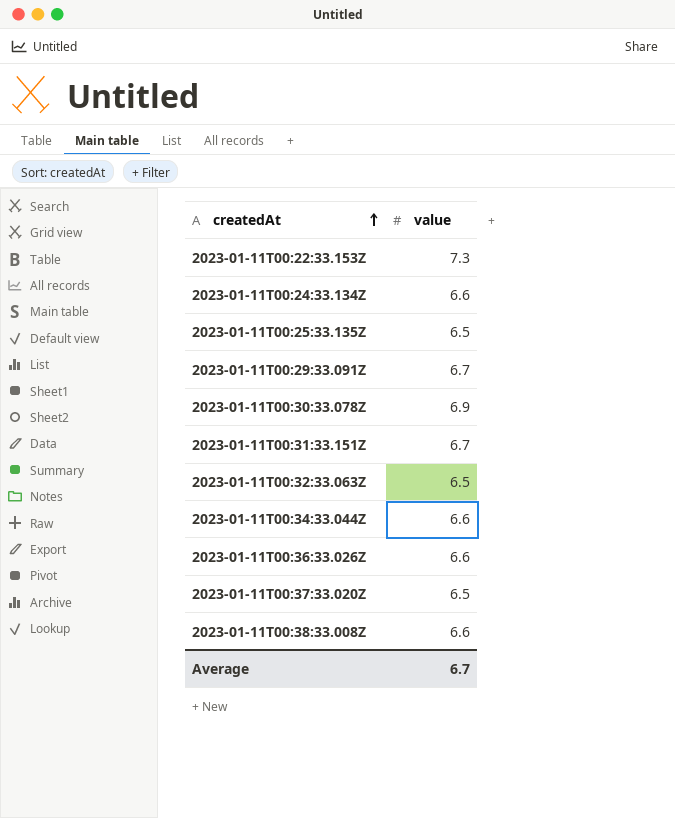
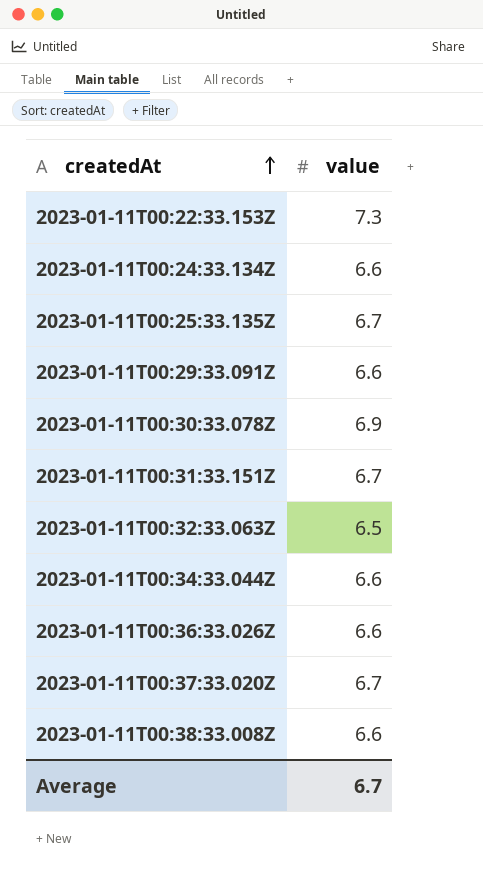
2023-01-11T00:25:33.135Z | value: 6.5 -> 6.7
2023-01-11T00:29:33.091Z | value: 6.7 -> 6.6
2023-01-11T00:37:33.020Z | value: 6.5 -> 6.7

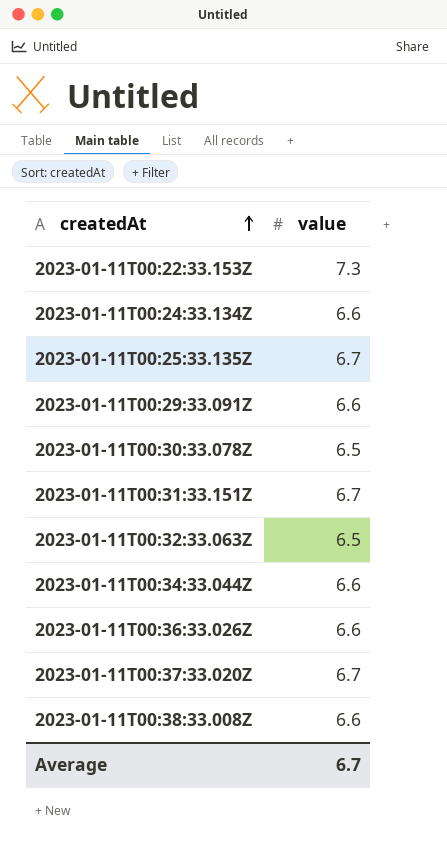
2023-01-11T00:30:33.078Z | value: 6.9 -> 6.5

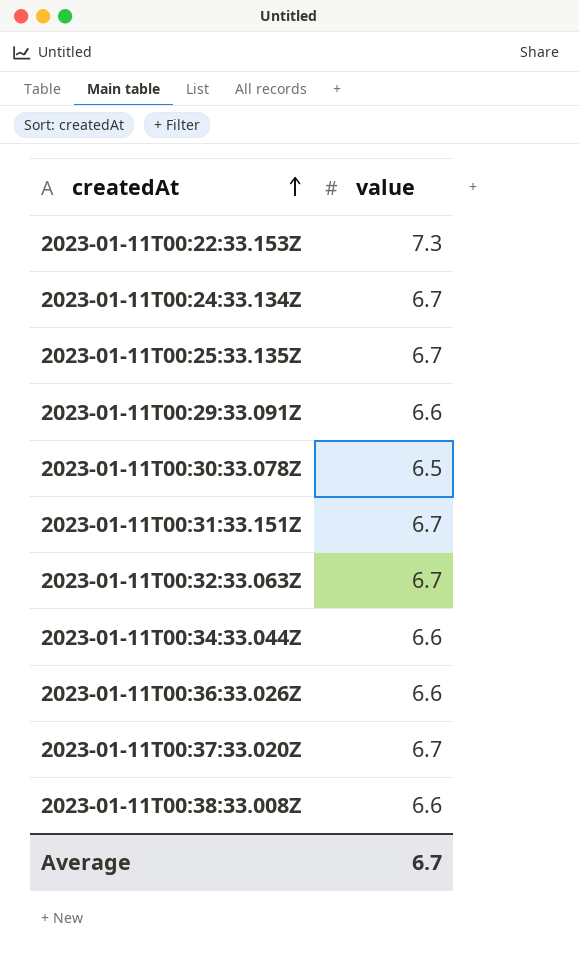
2023-01-11T00:24:33.134Z | value: 6.6 -> 6.7
2023-01-11T00:32:33.063Z | value: 6.5 -> 6.7

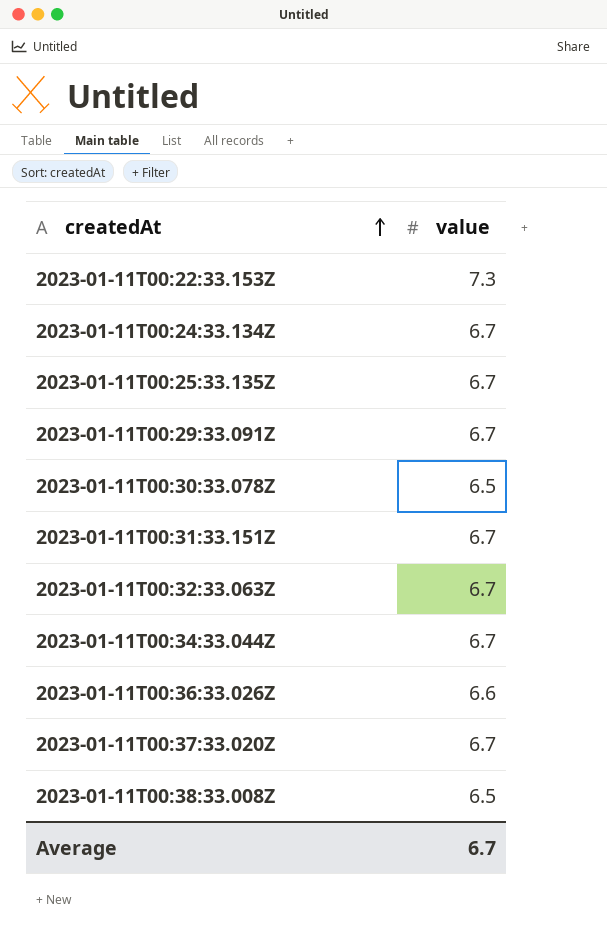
2023-01-11T00:29:33.091Z | value: 6.6 -> 6.7
2023-01-11T00:34:33.044Z | value: 6.6 -> 6.7
2023-01-11T00:38:33.008Z | value: 6.6 -> 6.5

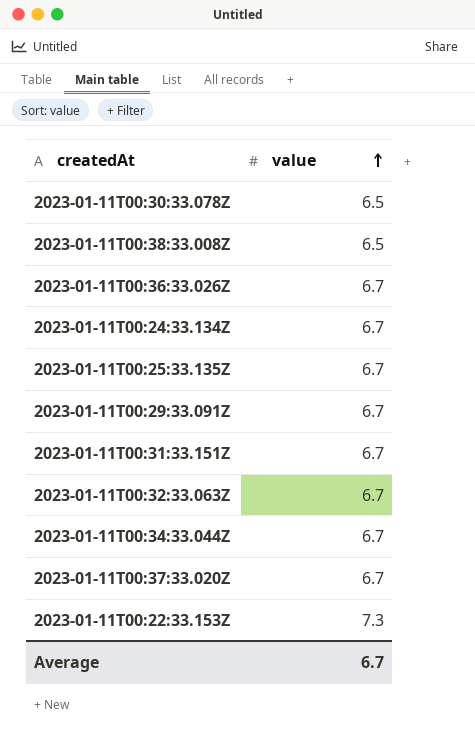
row order: createdAt ascending -> value ascending
2023-01-11T00:36:33.026Z | value: 6.6 -> 6.7

